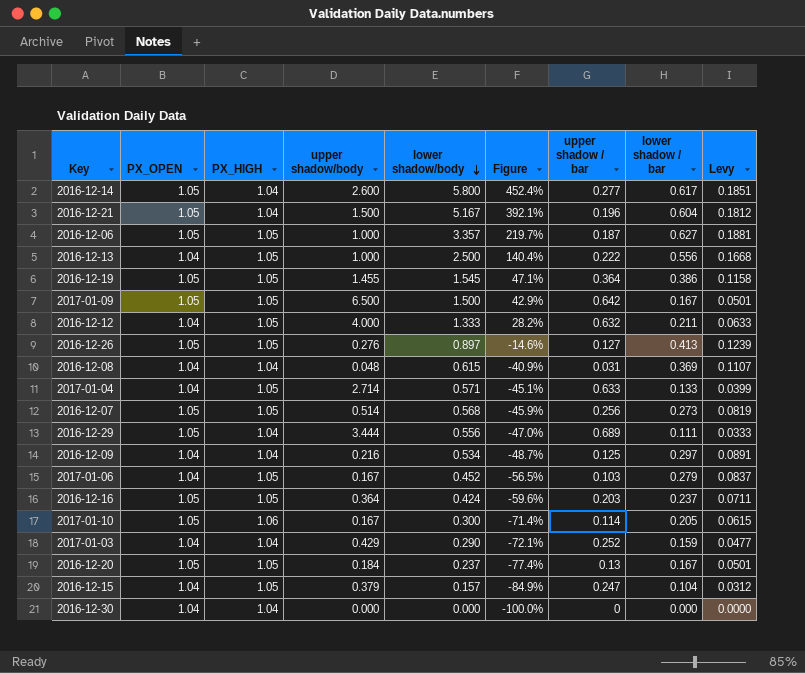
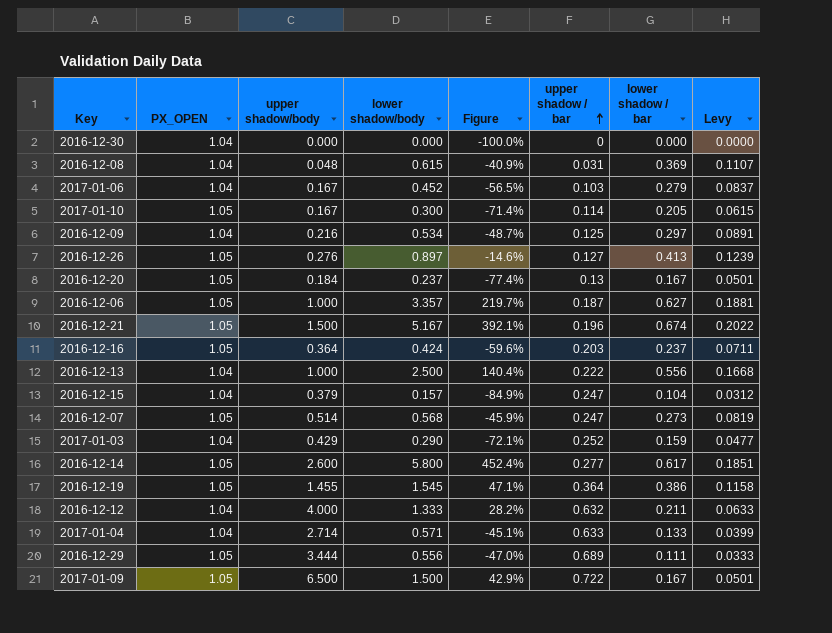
row order: lower shadow/body descending -> upper shadow / bar ascending
column PX_HIGH | position: 3 -> none
2016-12-21 | lower shadow / bar: 0.604 -> 0.674
2016-12-21 | Levy: 0.1812 -> 0.2022
2016-12-07 | upper shadow / bar: 0.256 -> 0.247
2017-01-09 | upper shadow / bar: 0.642 -> 0.722

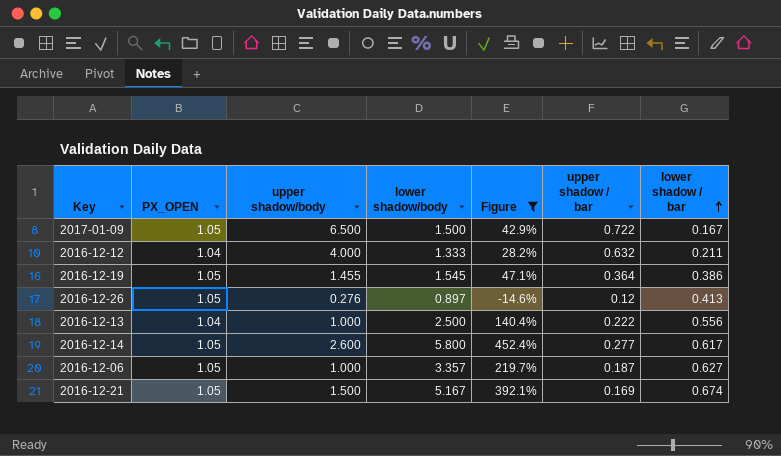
filter: none -> Figure >= -14.6%
row order: upper shadow / bar ascending -> lower shadow / bar ascending
column Levy | formula: [lower shadow / bar] * 0.3 -> none
2016-12-26 | upper shadow / bar: 0.127 -> 0.12
2016-12-21 | upper shadow / bar: 0.196 -> 0.169

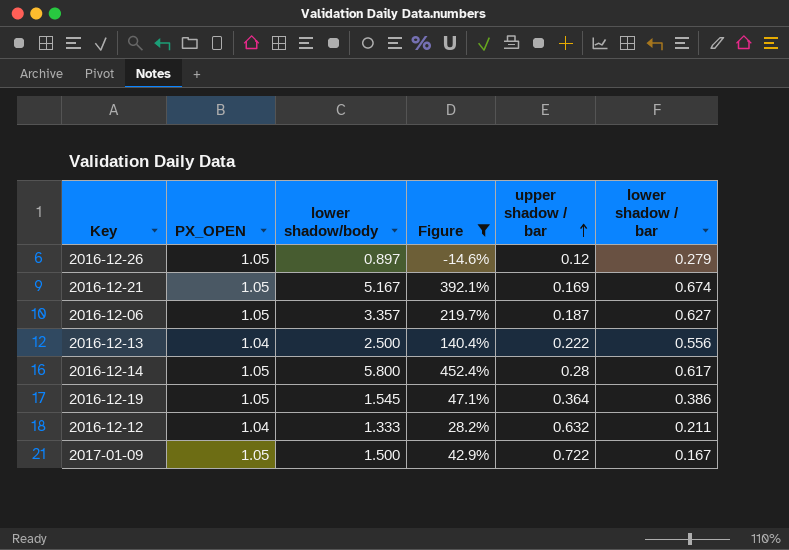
row order: lower shadow / bar ascending -> upper shadow / bar ascending
column upper shadow/body | position: 3 -> none
2016-12-26 | lower shadow / bar: 0.413 -> 0.279
2016-12-14 | upper shadow / bar: 0.277 -> 0.28

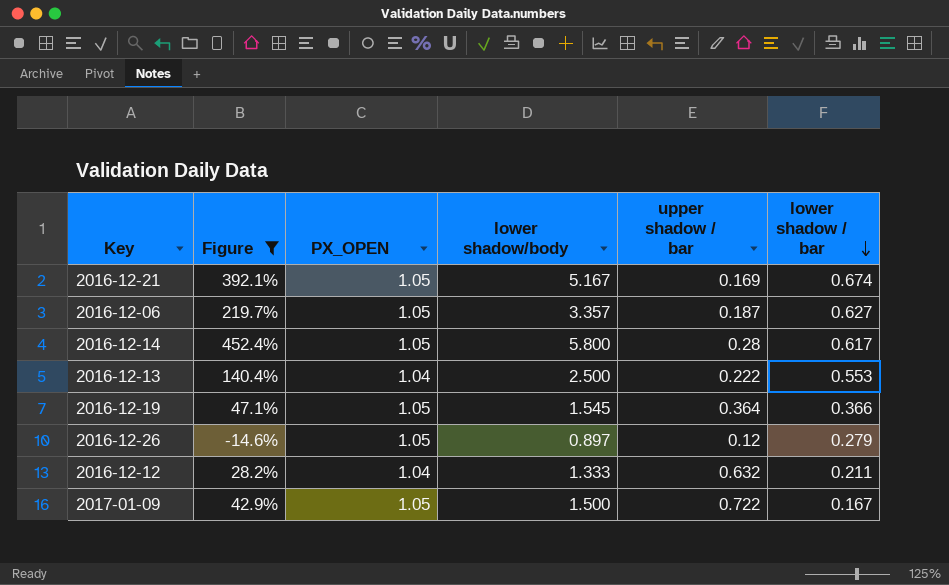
row order: upper shadow / bar ascending -> lower shadow / bar descending
column Figure | position: 4 -> 2
2016-12-13 | lower shadow / bar: 0.556 -> 0.553
2016-12-19 | lower shadow / bar: 0.386 -> 0.366

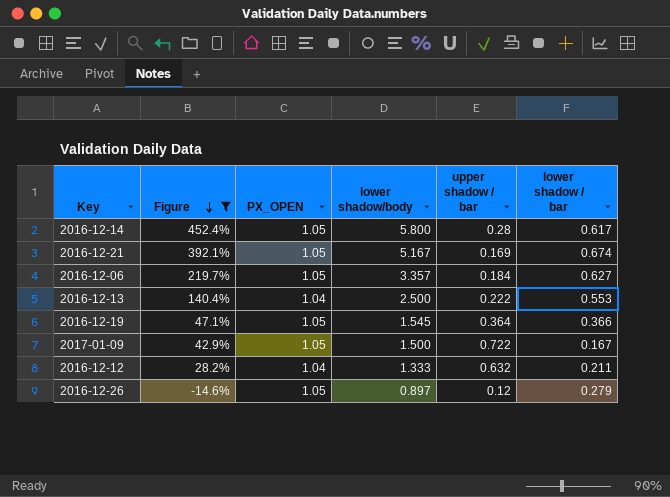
row order: lower shadow / bar descending -> Figure descending
2016-12-06 | upper shadow / bar: 0.187 -> 0.184

